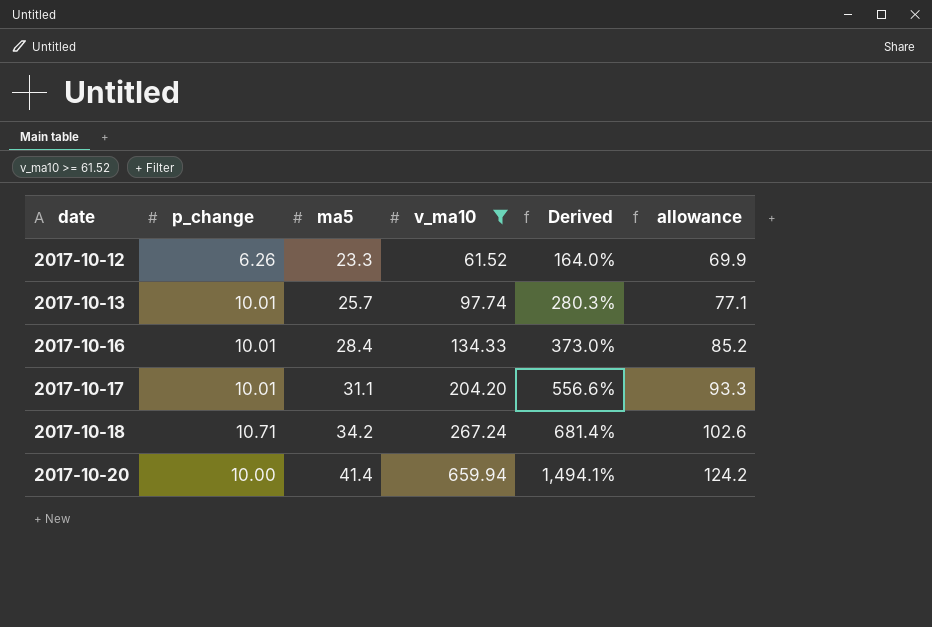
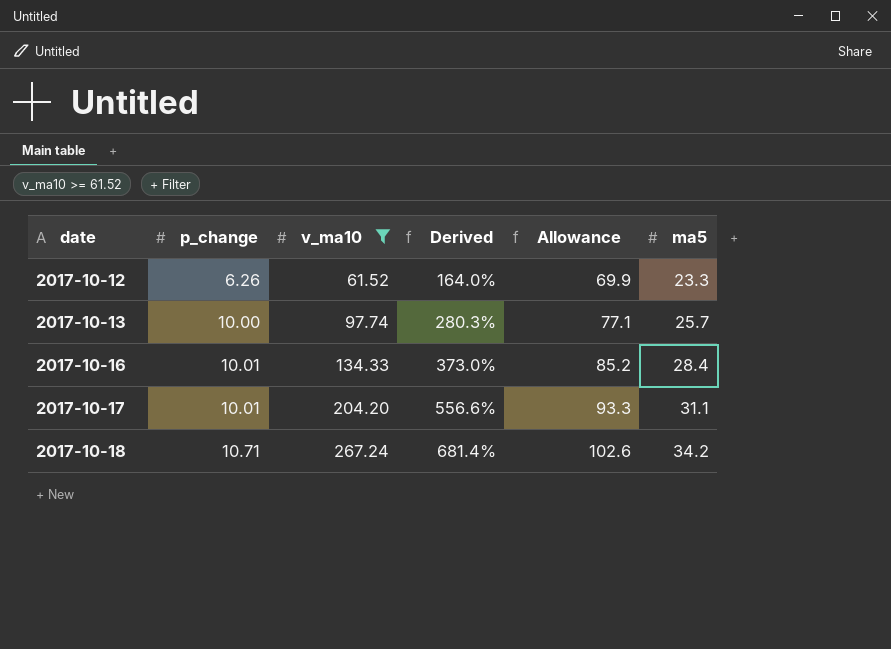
column name: allowance -> Allowance
column ma5 | position: 3 -> 6
row 2017-10-20: 10.00 | 41.4 | 659.94 | 1,494.1% | 124.2 -> none
2017-10-13 | p_change: 10.01 -> 10.00

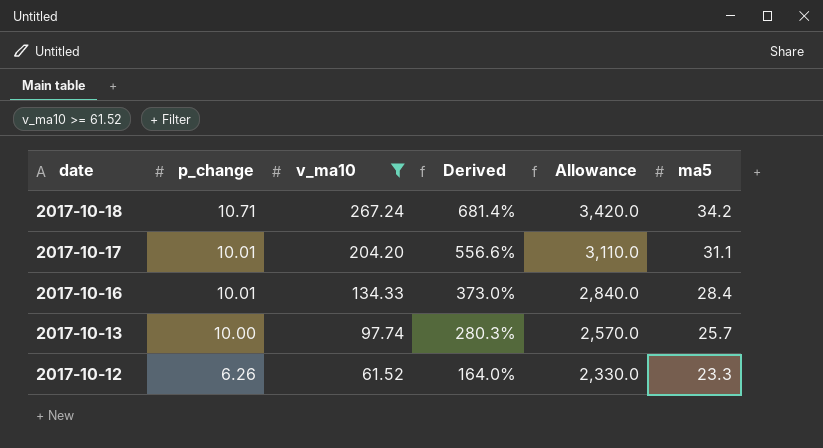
row order: date ascending -> date descending
column Allowance | formula: [ma5] * 3 -> [ma5] * 100

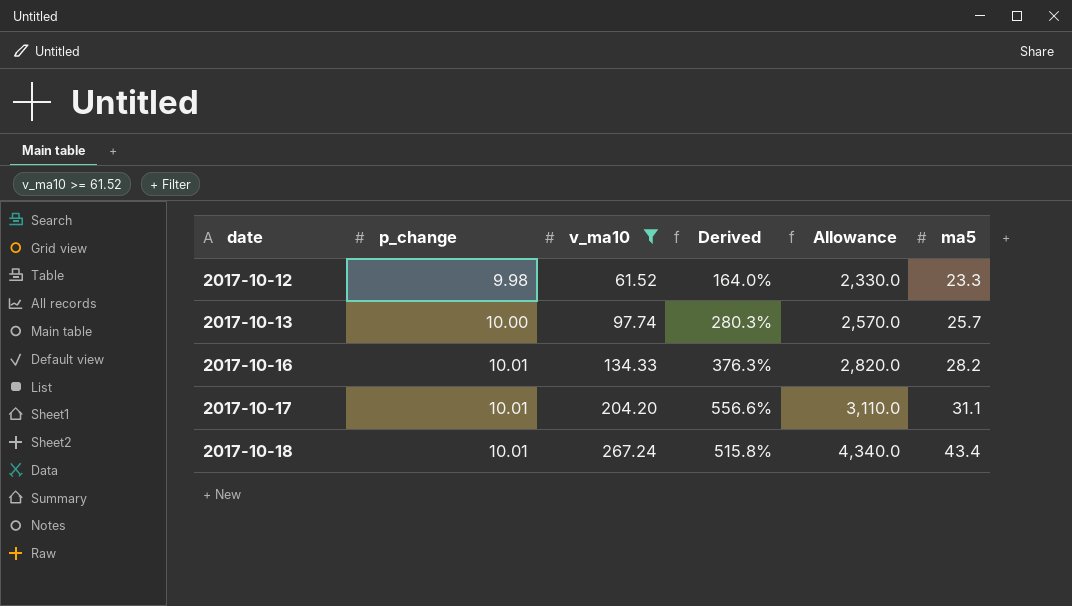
row order: date descending -> date ascending
2017-10-12 | p_change: 6.26 -> 9.98
2017-10-16 | Derived: 373.0% -> 376.3%
2017-10-16 | Allowance: 2,840.0 -> 2,820.0
2017-10-16 | ma5: 28.4 -> 28.2
2017-10-18 | p_change: 10.71 -> 10.01
2017-10-18 | Derived: 681.4% -> 515.8%
2017-10-18 | Allowance: 3,420.0 -> 4,340.0
2017-10-18 | ma5: 34.2 -> 43.4

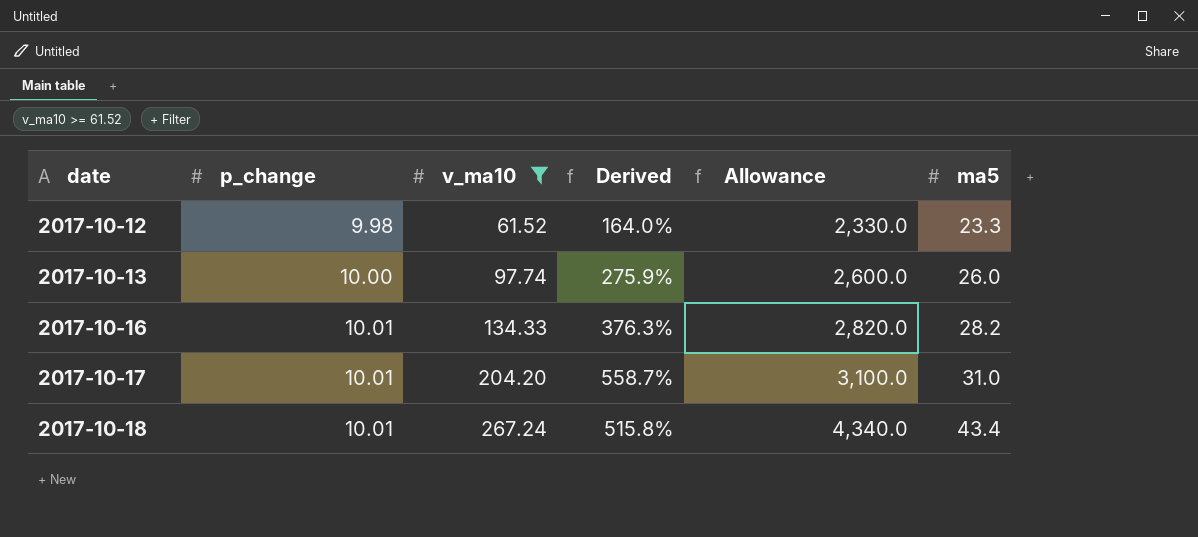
2017-10-13 | Derived: 280.3% -> 275.9%
2017-10-13 | Allowance: 2,570.0 -> 2,600.0
2017-10-13 | ma5: 25.7 -> 26.0
2017-10-17 | Derived: 556.6% -> 558.7%
2017-10-17 | Allowance: 3,110.0 -> 3,100.0
2017-10-17 | ma5: 31.1 -> 31.0

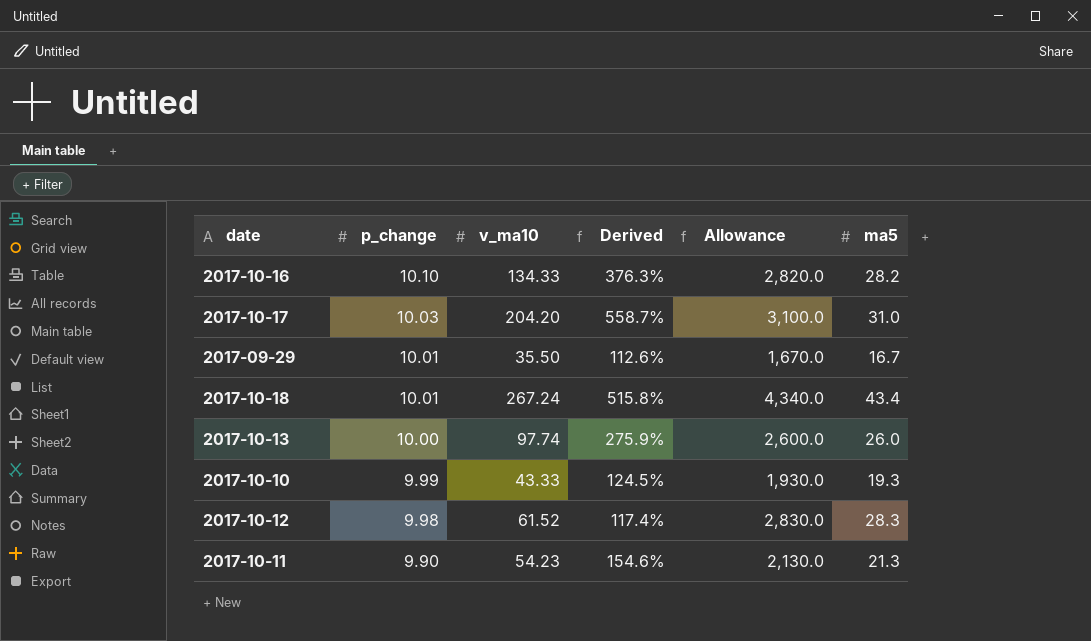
filter: v_ma10 >= 61.52 -> none
row order: date ascending -> p_change descending
2017-10-16 | p_change: 10.01 -> 10.10
2017-10-17 | p_change: 10.01 -> 10.03
2017-10-12 | Derived: 164.0% -> 117.4%
2017-10-12 | Allowance: 2,330.0 -> 2,830.0
2017-10-12 | ma5: 23.3 -> 28.3

